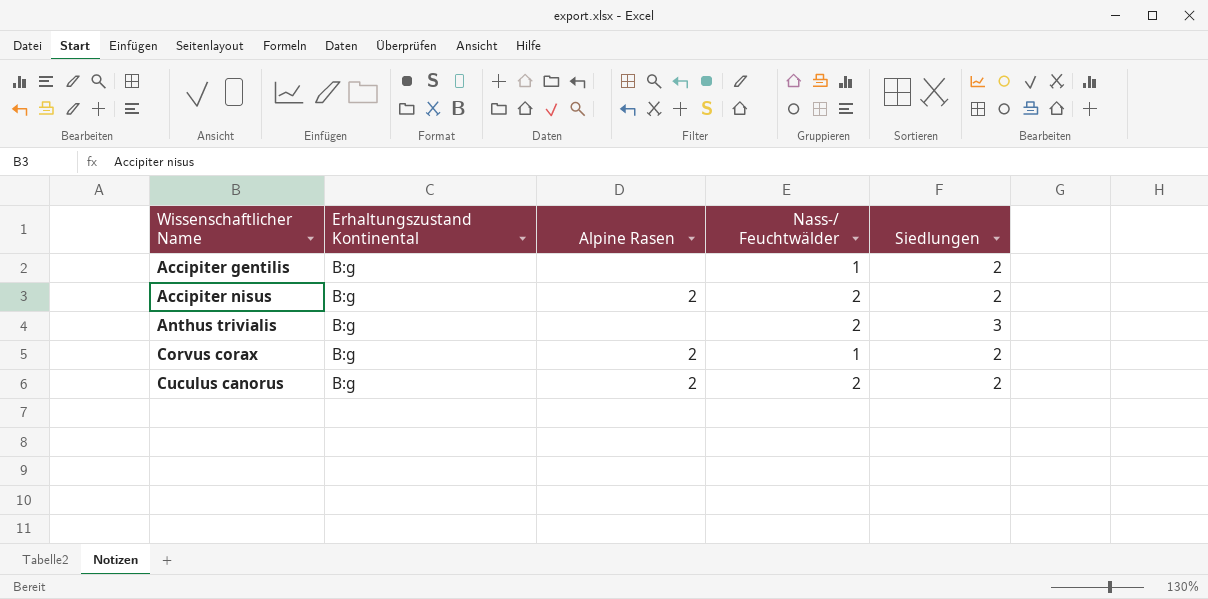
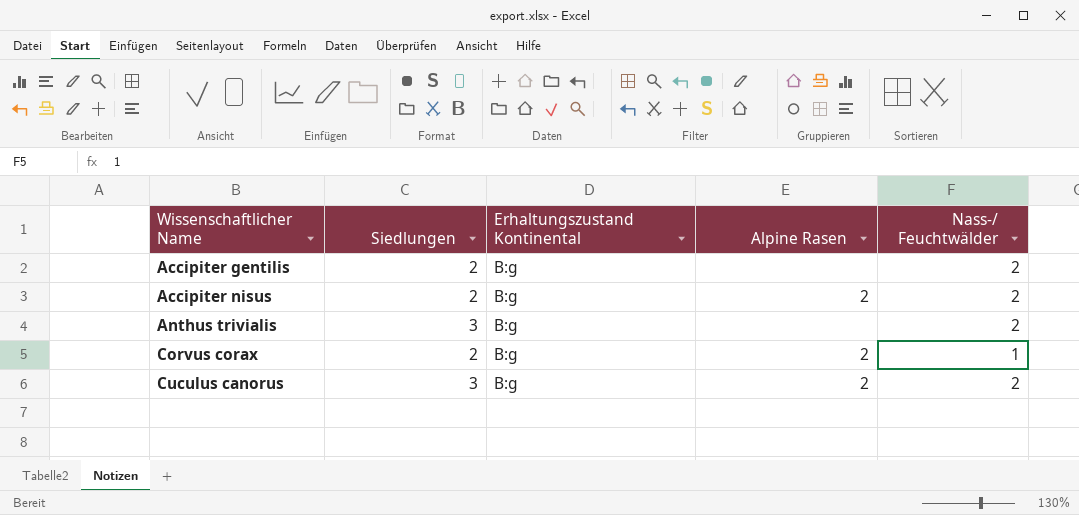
column Siedlungen | position: 5 -> 2
Accipiter gentilis | Nass-/ Feuchtwälder: 1 -> 2
Cuculus canorus | Siedlungen: 2 -> 3

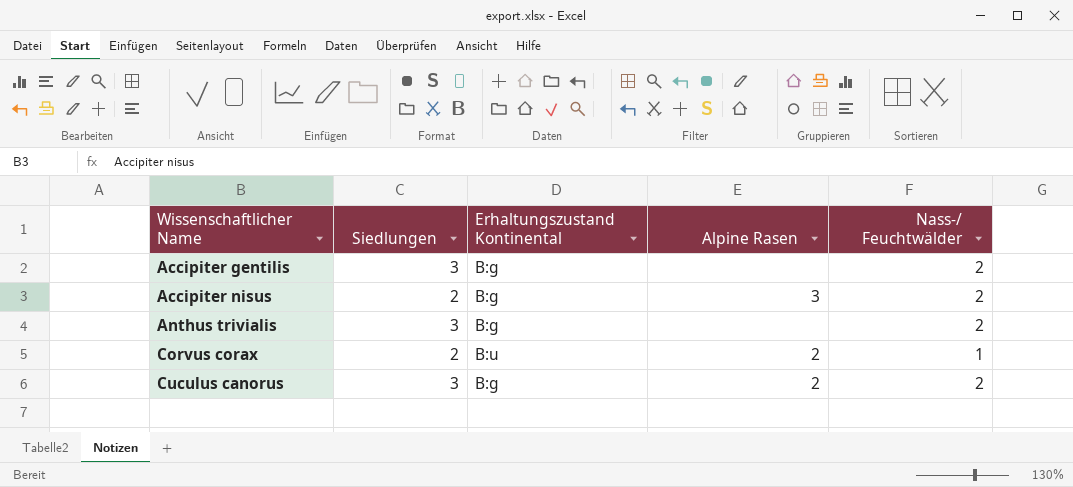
Accipiter gentilis | Siedlungen: 2 -> 3
Accipiter nisus | Alpine Rasen: 2 -> 3
Corvus corax | Erhaltungszustand Kontinental: B:g -> B:u

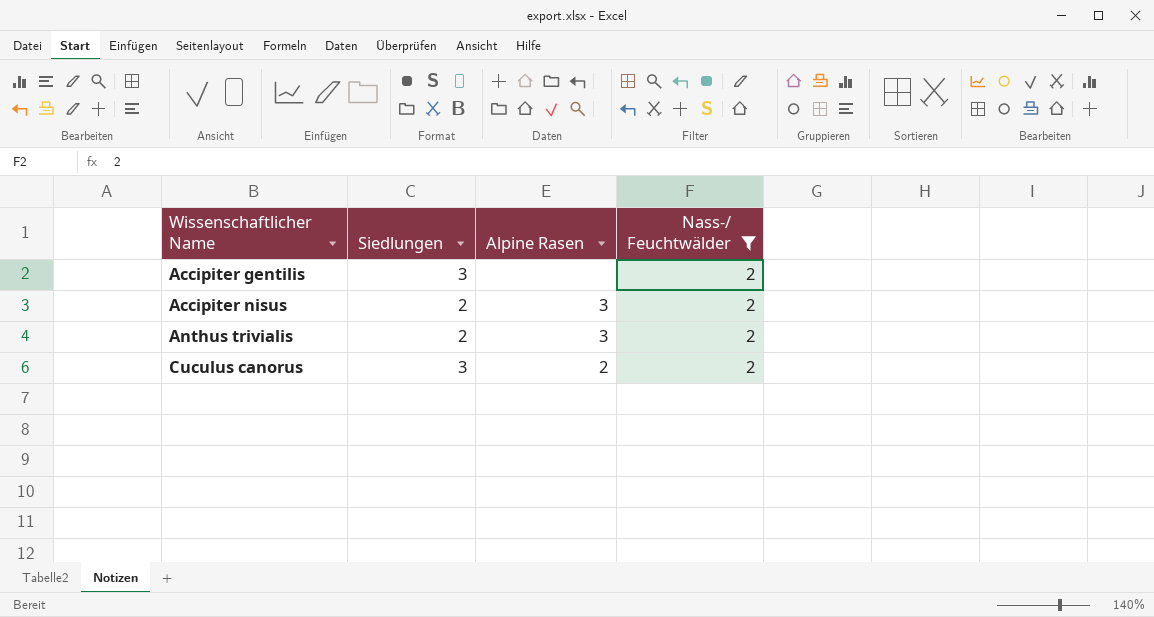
filter: none -> Nass-/ Feuchtwälder = 2
column Erhaltungszustand Kontinental | position: 3 -> none
Anthus trivialis | Siedlungen: 3 -> 2
Anthus trivialis | Alpine Rasen: none -> 3

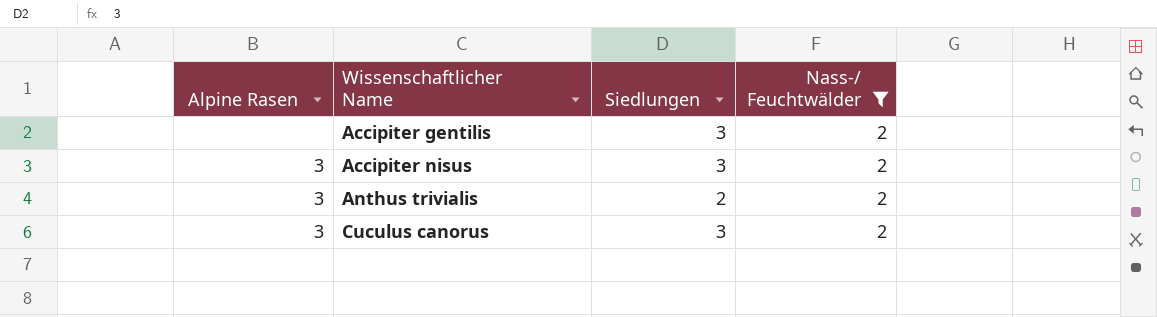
column Alpine Rasen | position: 3 -> 1
Accipiter nisus | Siedlungen: 2 -> 3
Cuculus canorus | Alpine Rasen: 2 -> 3

